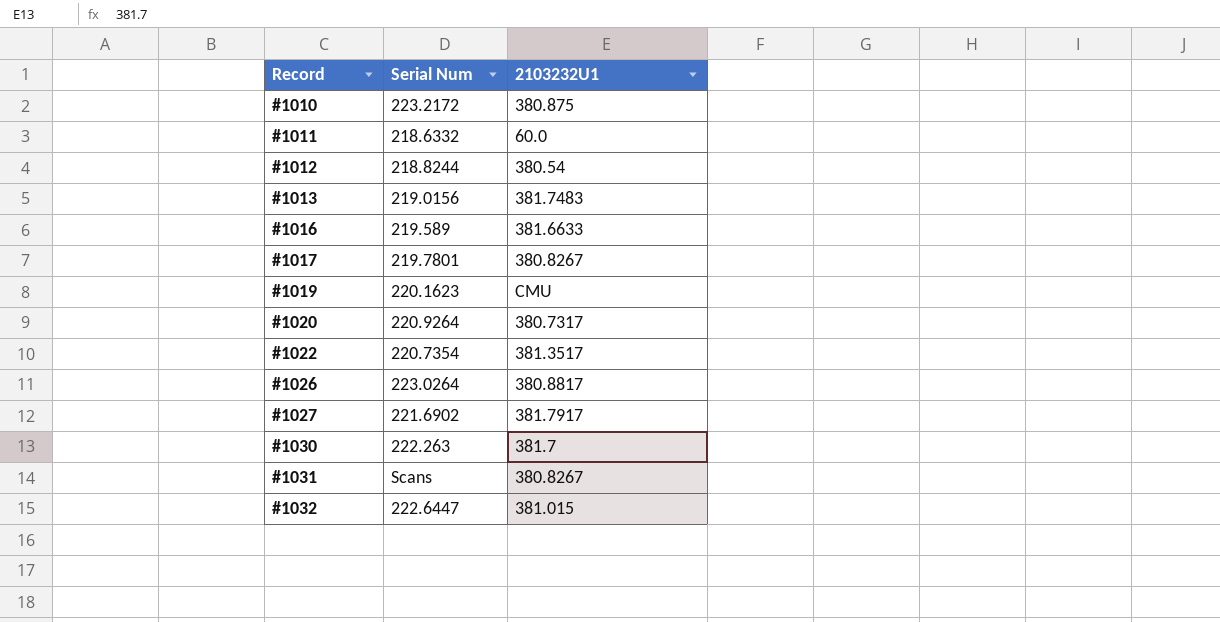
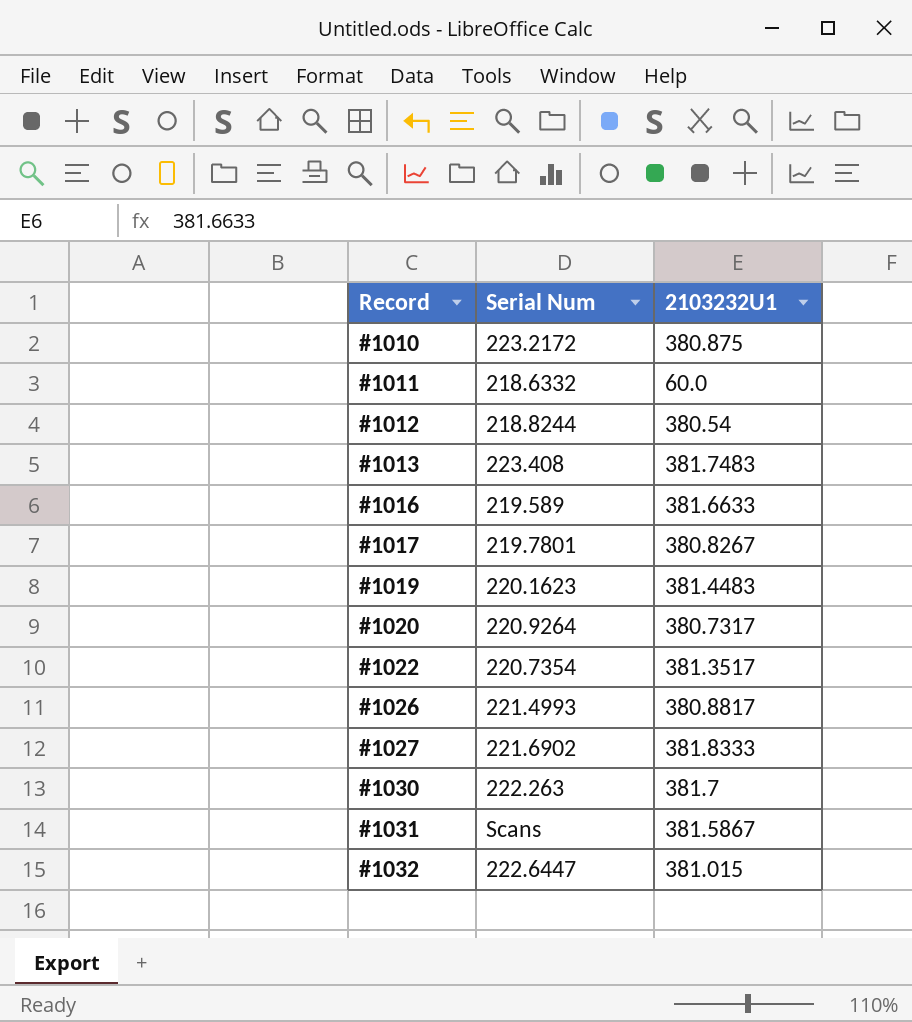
#1013 | Serial Num: 219.0156 -> 223.408
#1019 | 2103232U1: CMU -> 381.4483
#1026 | Serial Num: 223.0264 -> 221.4993
#1027 | 2103232U1: 381.7917 -> 381.8333
#1031 | 2103232U1: 380.8267 -> 381.5867

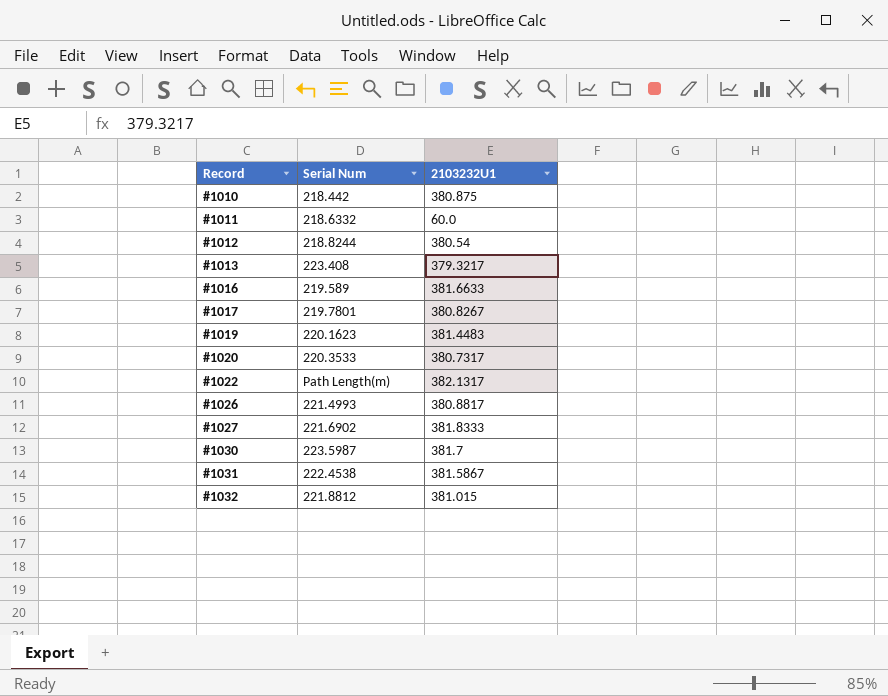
#1010 | Serial Num: 223.2172 -> 218.442
#1013 | 2103232U1: 381.7483 -> 379.3217
#1020 | Serial Num: 220.9264 -> 220.3533
#1022 | Serial Num: 220.7354 -> Path Length(m)
#1022 | 2103232U1: 381.3517 -> 382.1317
#1030 | Serial Num: 222.263 -> 223.5987
#1031 | Serial Num: Scans -> 222.4538
#1032 | Serial Num: 222.6447 -> 221.8812

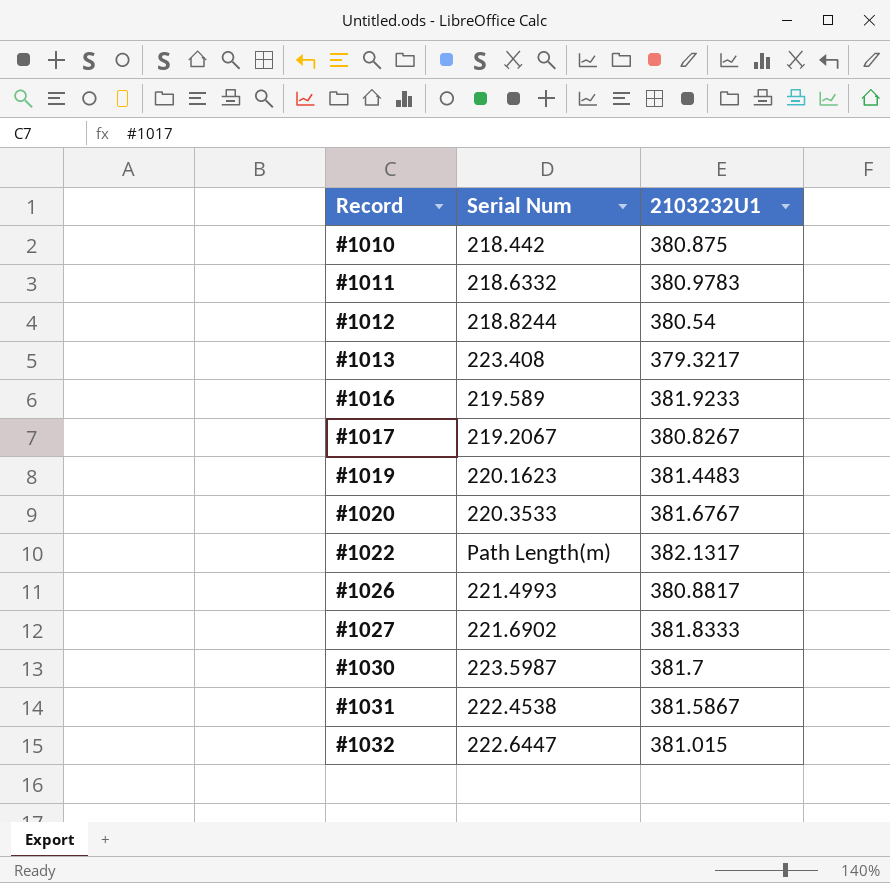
#1011 | 2103232U1: 60.0 -> 380.9783
#1016 | 2103232U1: 381.6633 -> 381.9233
#1017 | Serial Num: 219.7801 -> 219.2067
#1020 | 2103232U1: 380.7317 -> 381.6767
#1032 | Serial Num: 221.8812 -> 222.6447

